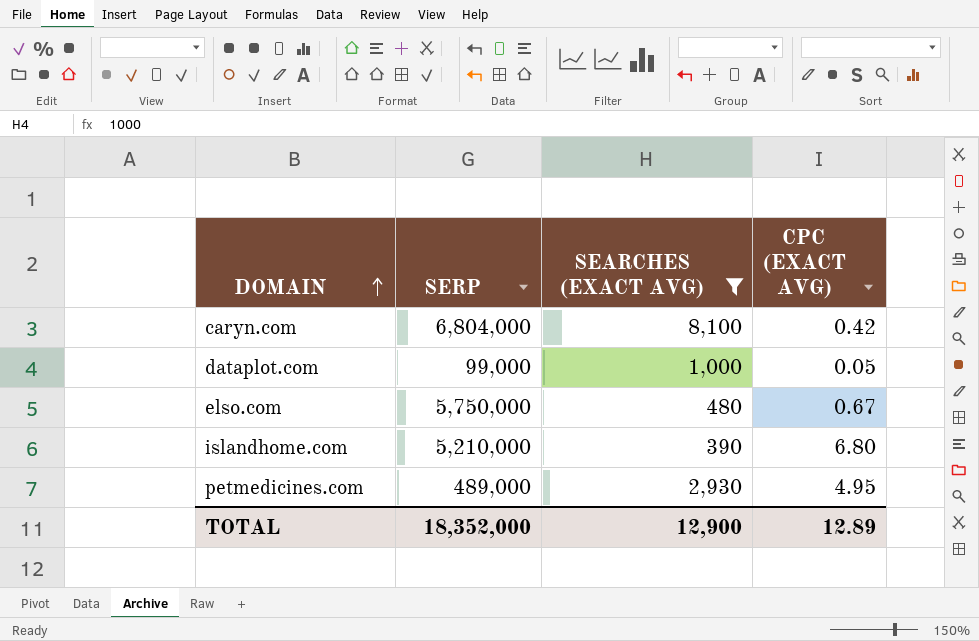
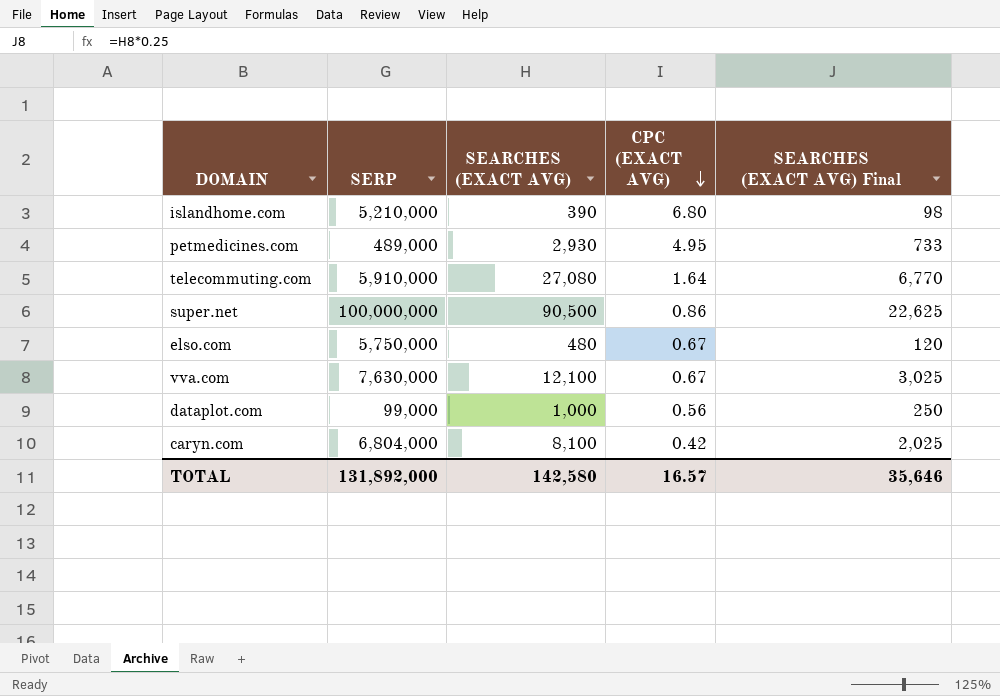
filter: SEARCHES (EXACT AVG) <= 8,100 -> none
row order: DOMAIN ascending -> CPC (EXACT AVG) descending
column SEARCHES (EXACT AVG) Final | formula: none -> [SEARCHES (EXACT AVG)] * 0.25
dataplot.com | CPC (EXACT AVG): 0.05 -> 0.56
TOTAL | SERP: 18,352,000 -> 131,892,000
TOTAL | SEARCHES (EXACT AVG): 12,900 -> 142,580
TOTAL | CPC (EXACT AVG): 12.89 -> 16.57

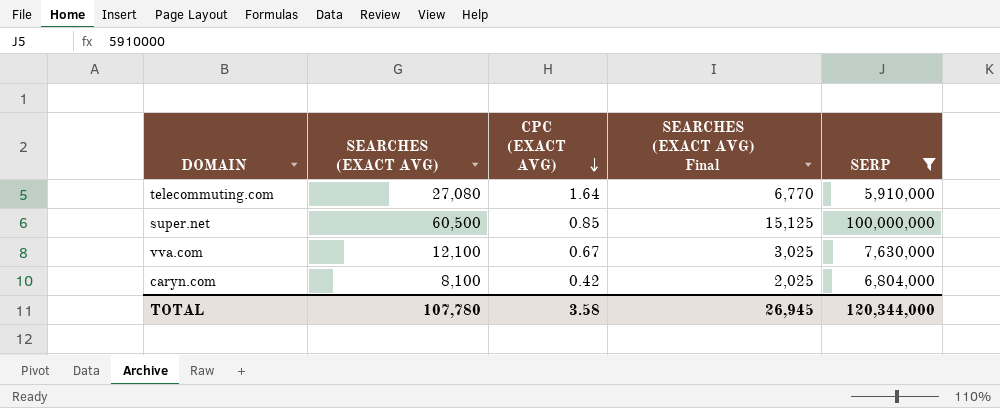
filter: none -> SERP >= 5,910,000
column SERP | position: 2 -> 5
super.net | SEARCHES (EXACT AVG): 90,500 -> 60,500
super.net | CPC (EXACT AVG): 0.86 -> 0.85
super.net | SEARCHES (EXACT AVG) Final: 22,625 -> 15,125
TOTAL | SEARCHES (EXACT AVG): 142,580 -> 107,780
TOTAL | CPC (EXACT AVG): 16.57 -> 3.58
TOTAL | SEARCHES (EXACT AVG) Final: 35,646 -> 26,945
TOTAL | SERP: 131,892,000 -> 120,344,000

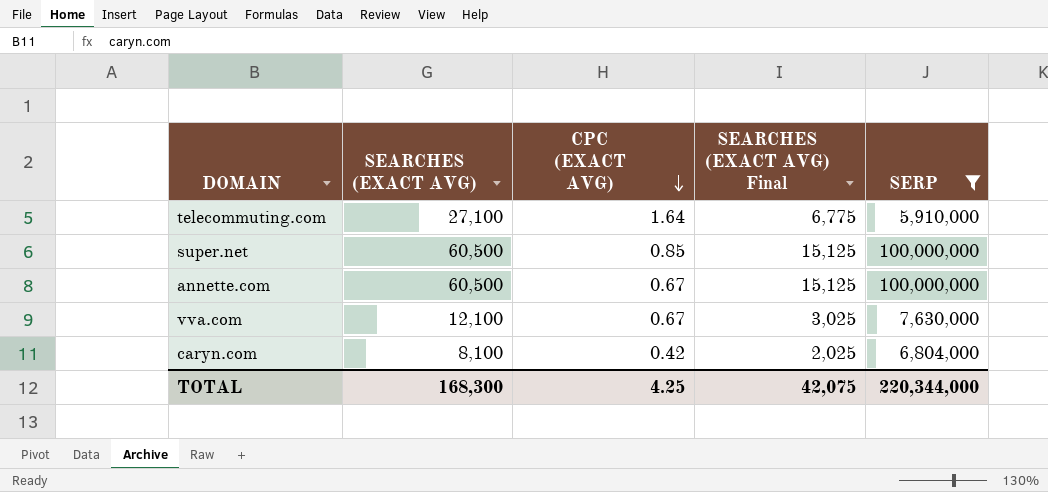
telecommuting.com | SEARCHES (EXACT AVG): 27,080 -> 27,100
telecommuting.com | SEARCHES (EXACT AVG) Final: 6,770 -> 6,775
row annette.com: none -> 60,500 | 0.67 | 15,125 | 100,000,000
TOTAL | SEARCHES (EXACT AVG): 107,780 -> 168,300
TOTAL | CPC (EXACT AVG): 3.58 -> 4.25
TOTAL | SEARCHES (EXACT AVG) Final: 26,945 -> 42,075
TOTAL | SERP: 120,344,000 -> 220,344,000

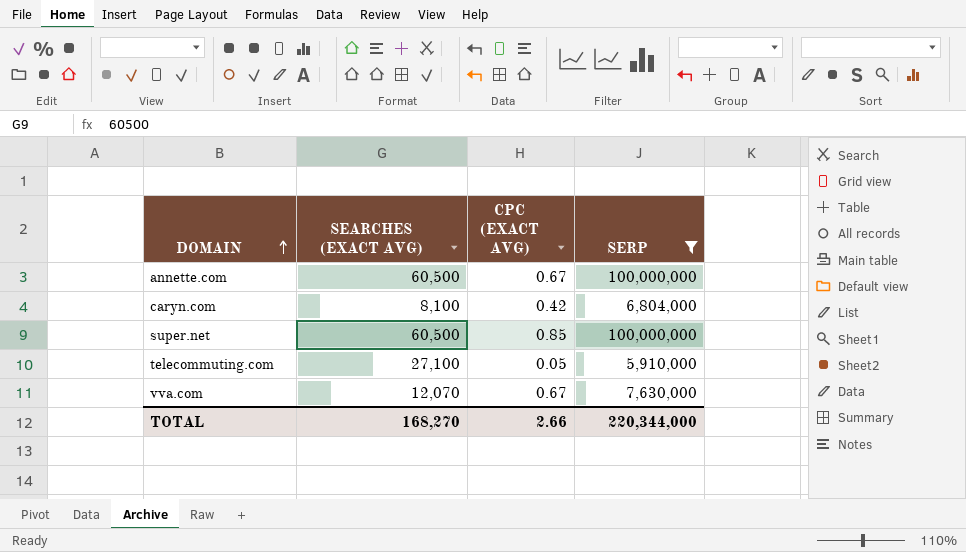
row order: CPC (EXACT AVG) descending -> DOMAIN ascending
column SEARCHES (EXACT AVG) Final | formula: [SEARCHES (EXACT AVG)] * 0.25 -> none
telecommuting.com | CPC (EXACT AVG): 1.64 -> 0.05
vva.com | SEARCHES (EXACT AVG): 12,100 -> 12,070
TOTAL | SEARCHES (EXACT AVG): 168,300 -> 168,270
TOTAL | CPC (EXACT AVG): 4.25 -> 2.66

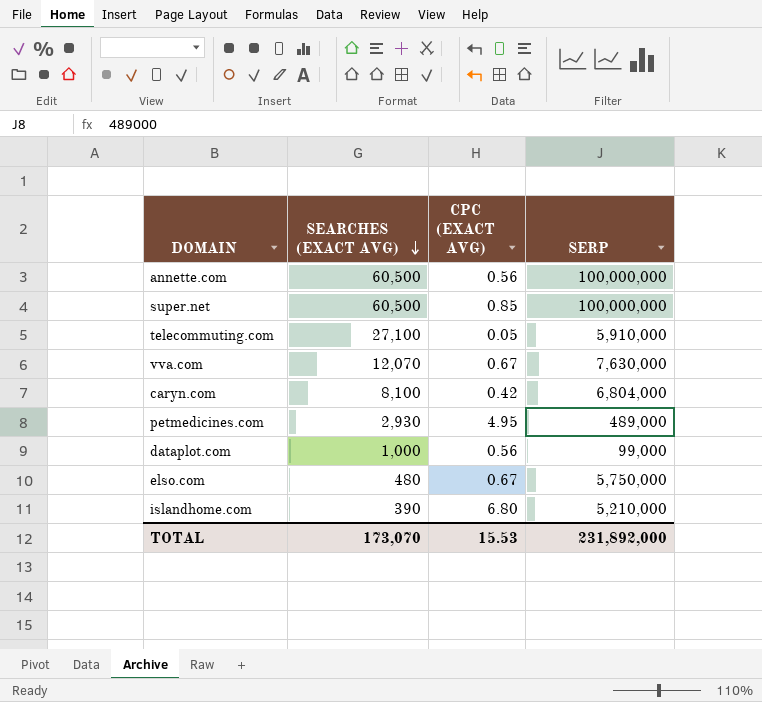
filter: SERP >= 5,910,000 -> none
row order: DOMAIN ascending -> SEARCHES (EXACT AVG) descending
annette.com | CPC (EXACT AVG): 0.67 -> 0.56
TOTAL | SEARCHES (EXACT AVG): 168,270 -> 173,070
TOTAL | CPC (EXACT AVG): 2.66 -> 15.53
TOTAL | SERP: 220,344,000 -> 231,892,000

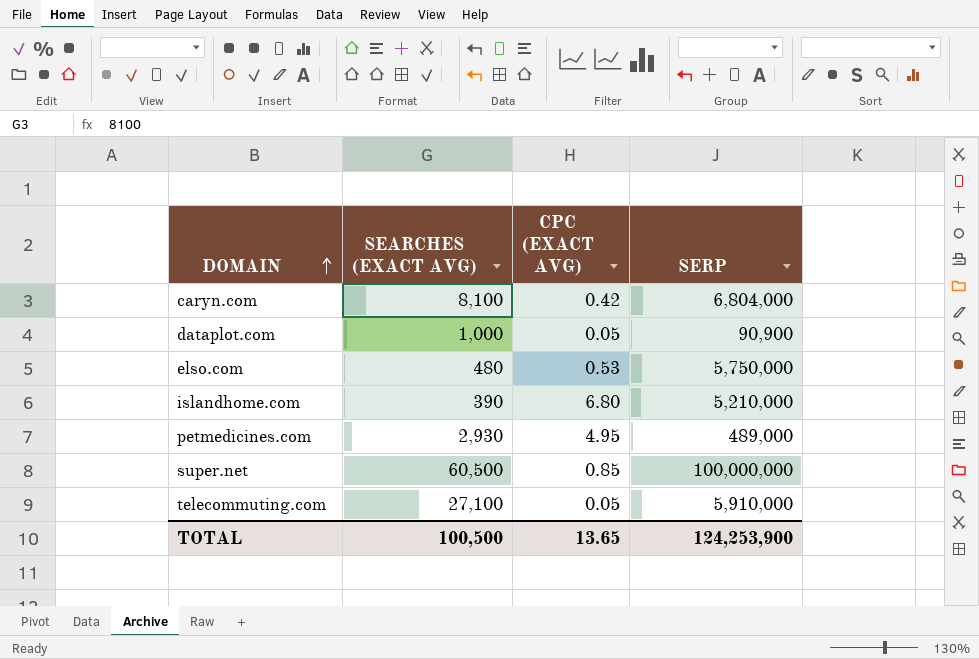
row order: SEARCHES (EXACT AVG) descending -> DOMAIN ascending
row annette.com: 60,500 | 0.56 | 100,000,000 -> none
row vva.com: 12,070 | 0.67 | 7,630,000 -> none
dataplot.com | CPC (EXACT AVG): 0.56 -> 0.05
dataplot.com | SERP: 99,000 -> 90,900
elso.com | CPC (EXACT AVG): 0.67 -> 0.53
TOTAL | SEARCHES (EXACT AVG): 173,070 -> 100,500
TOTAL | CPC (EXACT AVG): 15.53 -> 13.65
TOTAL | SERP: 231,892,000 -> 124,253,900

